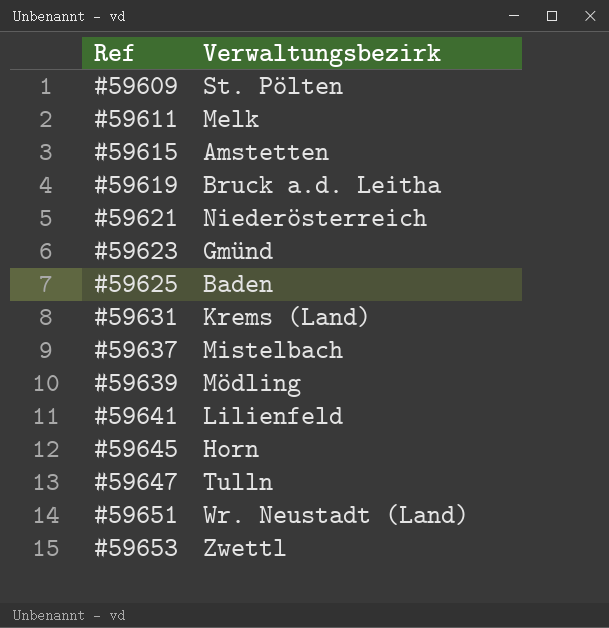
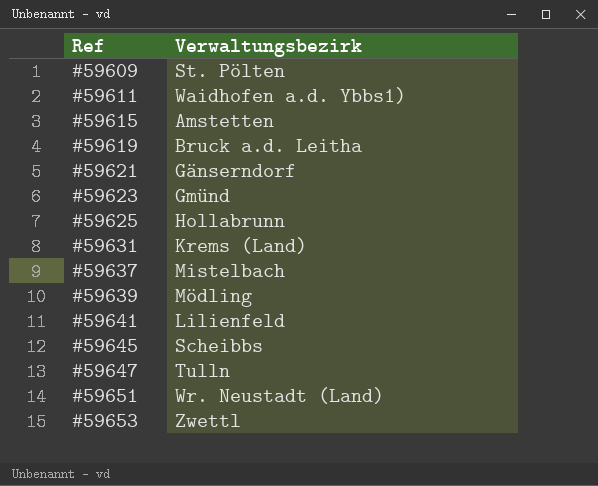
#59611 | Verwaltungsbezirk: Melk -> Waidhofen a.d. Ybbs1)
#59621 | Verwaltungsbezirk: Niederösterreich -> Gänserndorf
#59625 | Verwaltungsbezirk: Baden -> Hollabrunn
#59645 | Verwaltungsbezirk: Horn -> Scheibbs

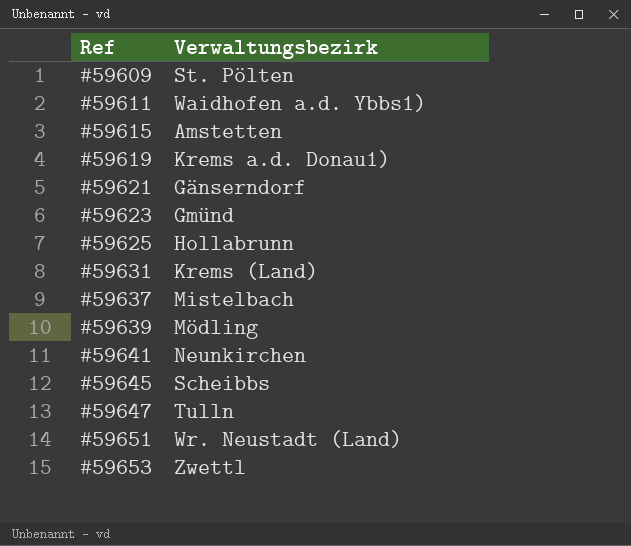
#59619 | Verwaltungsbezirk: Bruck a.d. Leitha -> Krems a.d. Donau1)
#59641 | Verwaltungsbezirk: Lilienfeld -> Neunkirchen

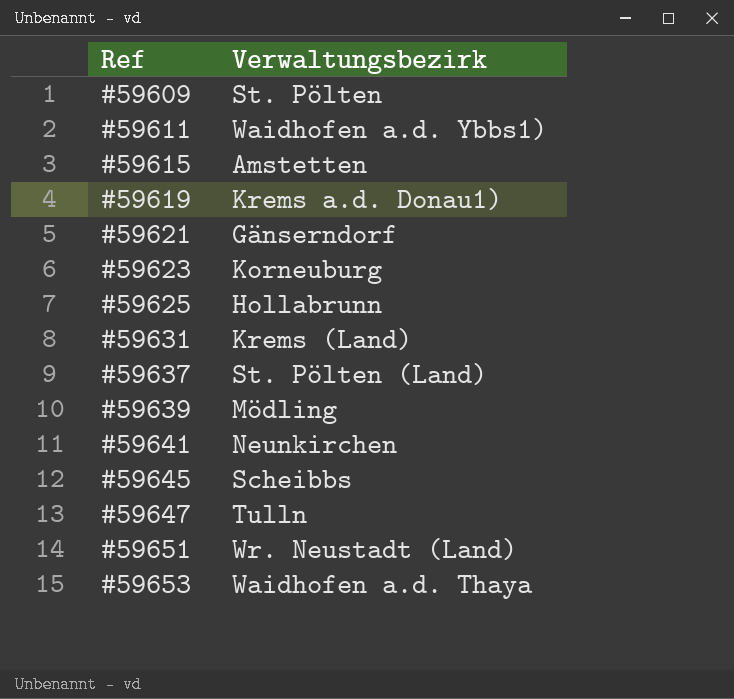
#59623 | Verwaltungsbezirk: Gmünd -> Korneuburg
#59637 | Verwaltungsbezirk: Mistelbach -> St. Pölten (Land)
#59653 | Verwaltungsbezirk: Zwettl -> Waidhofen a.d. Thaya

